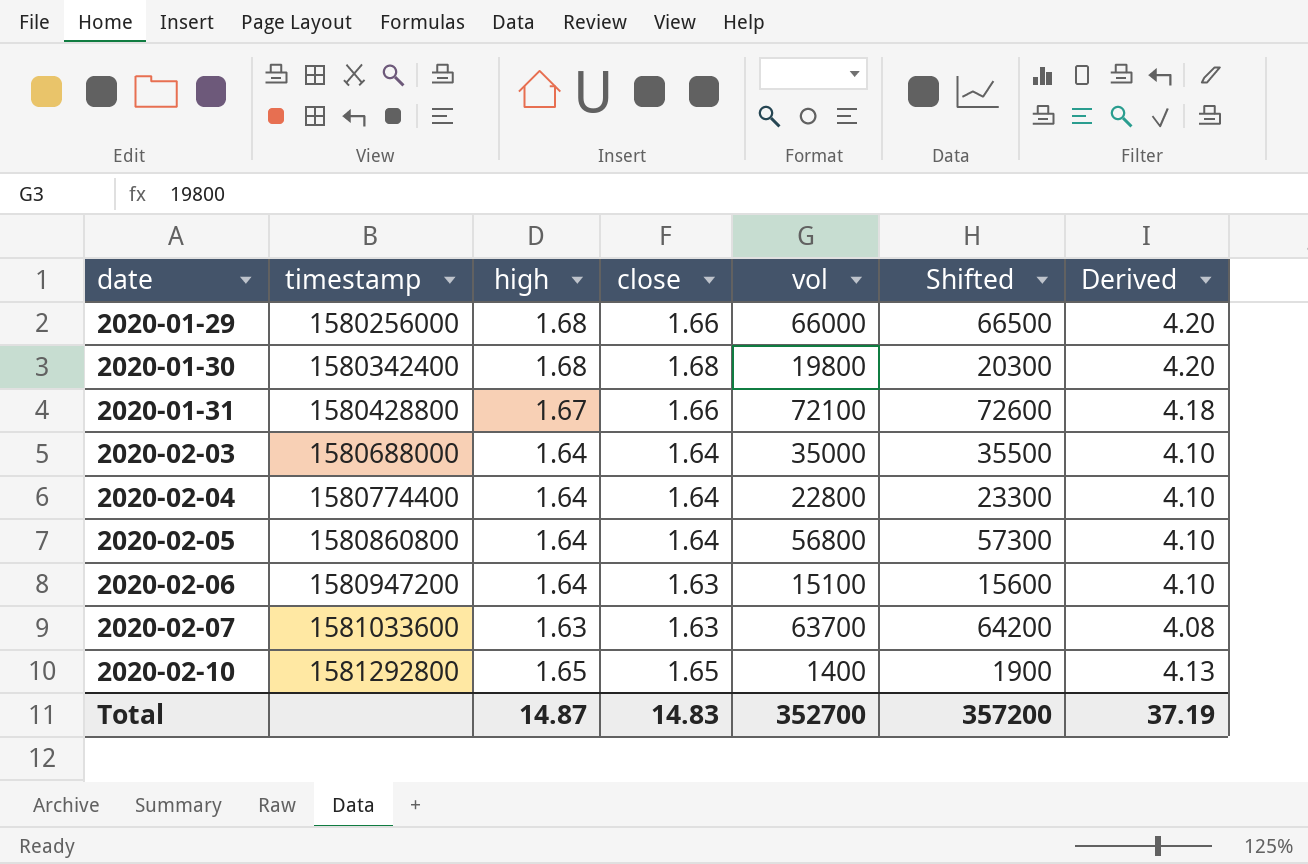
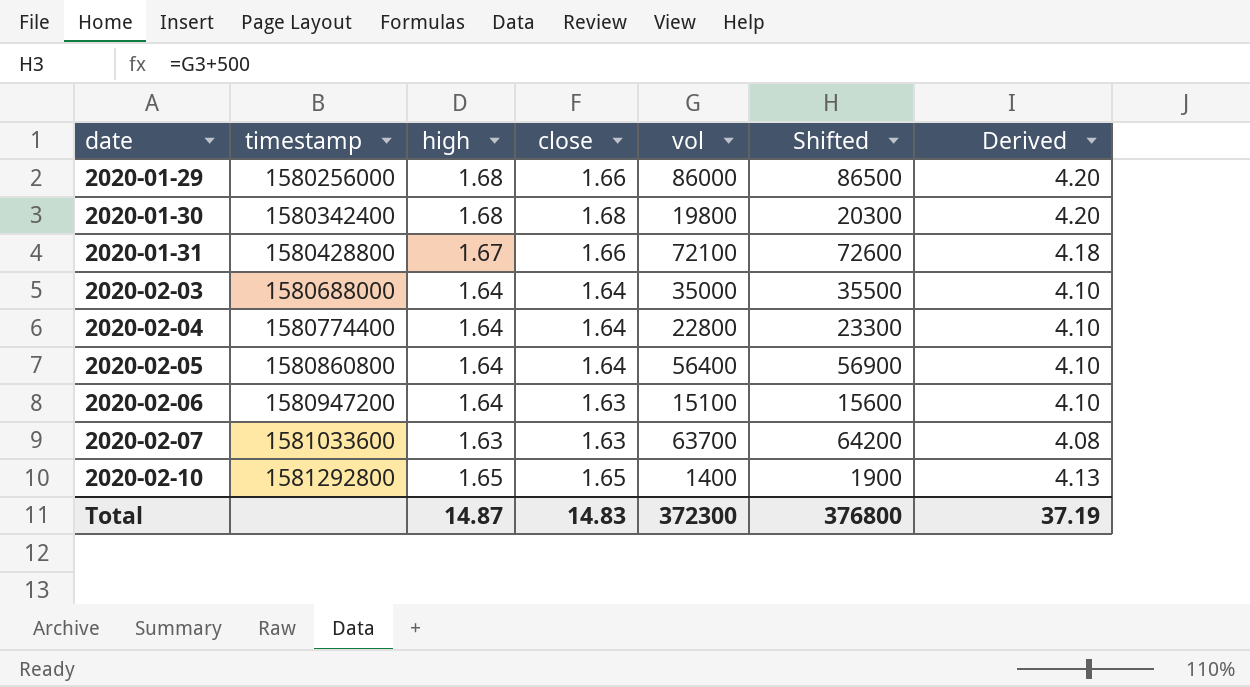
2020-01-29 | vol: 66000 -> 86000
2020-01-29 | Shifted: 66500 -> 86500
2020-02-05 | vol: 56800 -> 56400
2020-02-05 | Shifted: 57300 -> 56900
Total | vol: 352700 -> 372300
Total | Shifted: 357200 -> 376800

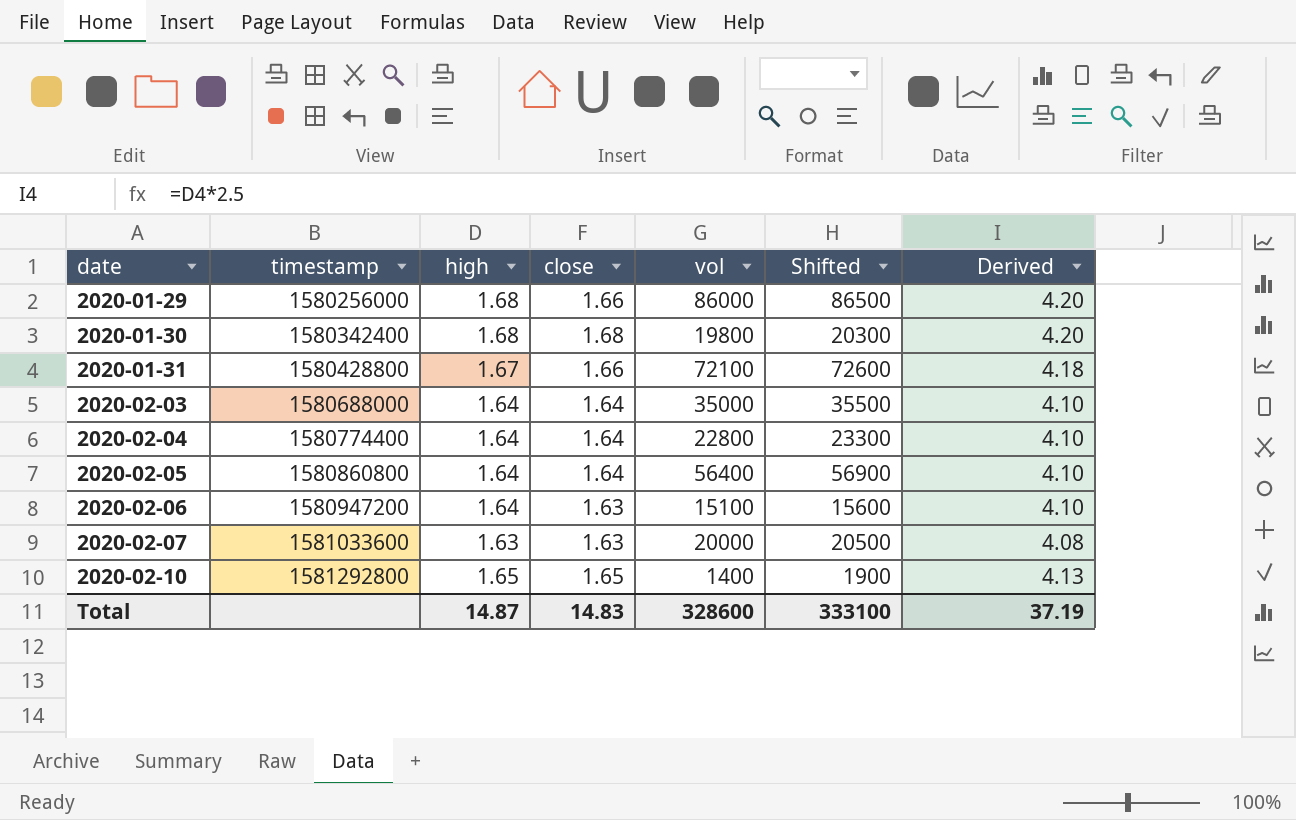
2020-02-07 | vol: 63700 -> 20000
2020-02-07 | Shifted: 64200 -> 20500
Total | vol: 372300 -> 328600
Total | Shifted: 376800 -> 333100

